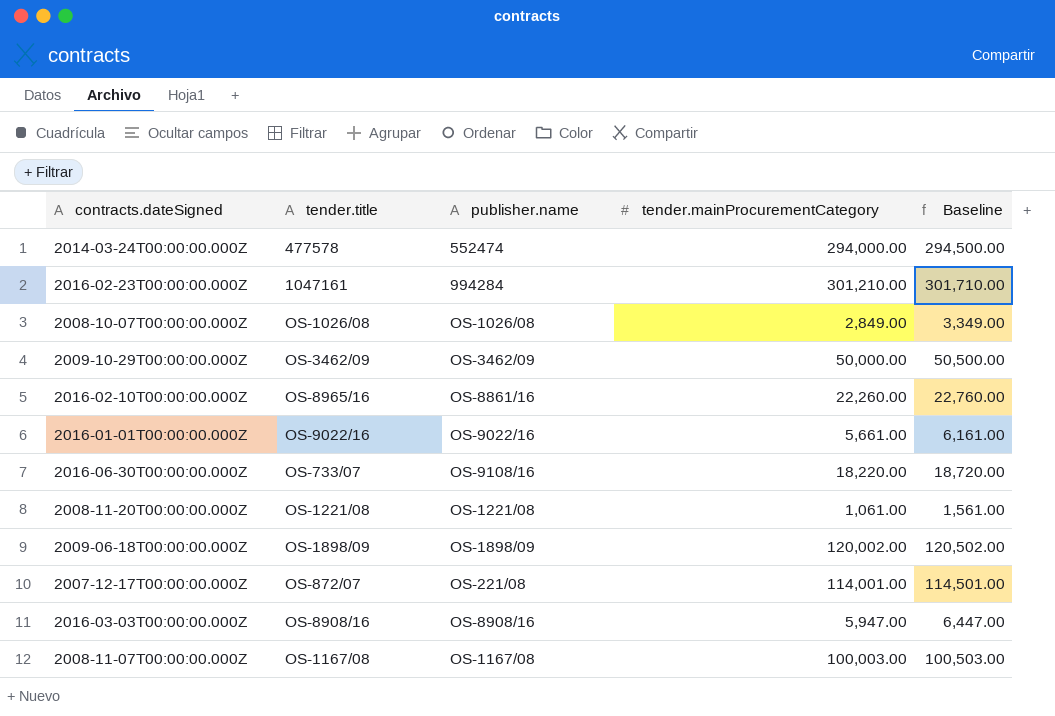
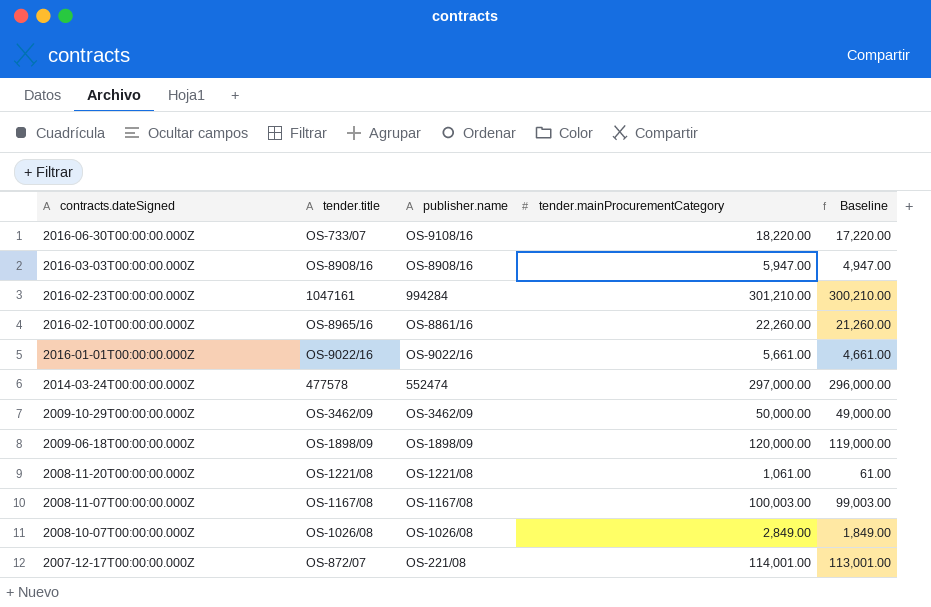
row order: none -> contracts.dateSigned descending
column Baseline | formula: [tender.mainProcurementCategory] + 500 -> [tender.mainProcurementCategory] - 1000
2014-03-24T00:00:00.000Z | tender.mainProcurementCategory: 294,000.00 -> 297,000.00
2009-06-18T00:00:00.000Z | tender.mainProcurementCategory: 120,002.00 -> 120,000.00

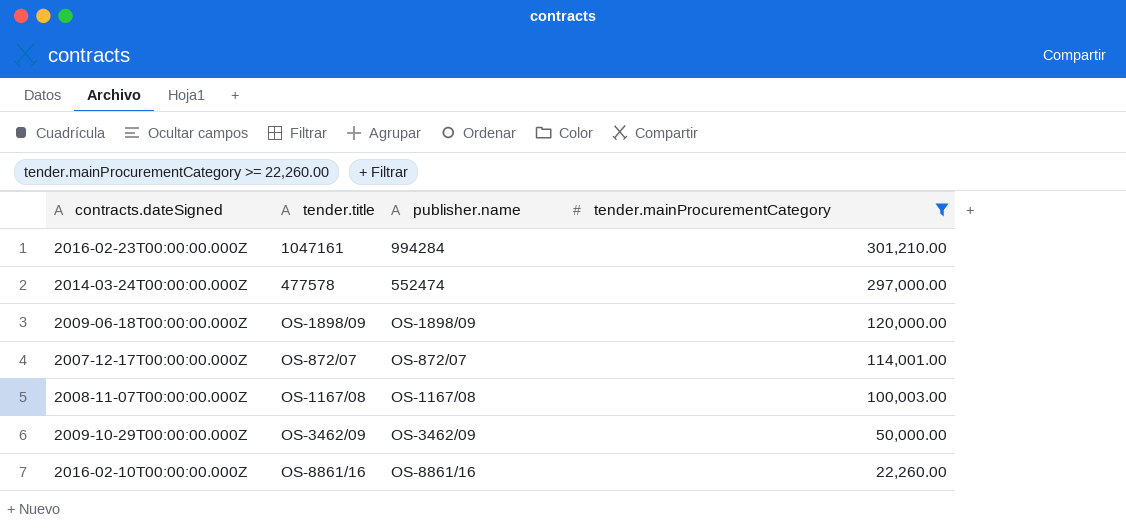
filter: none -> tender.mainProcurementCategory >= 22,260.00
row order: contracts.dateSigned descending -> tender.mainProcurementCategory descending
column Baseline | formula: [tender.mainProcurementCategory] - 1000 -> none
2007-12-17T00:00:00.000Z | publisher.name: OS-221/08 -> OS-872/07
2016-02-10T00:00:00.000Z | tender.title: OS-8965/16 -> OS-8861/16

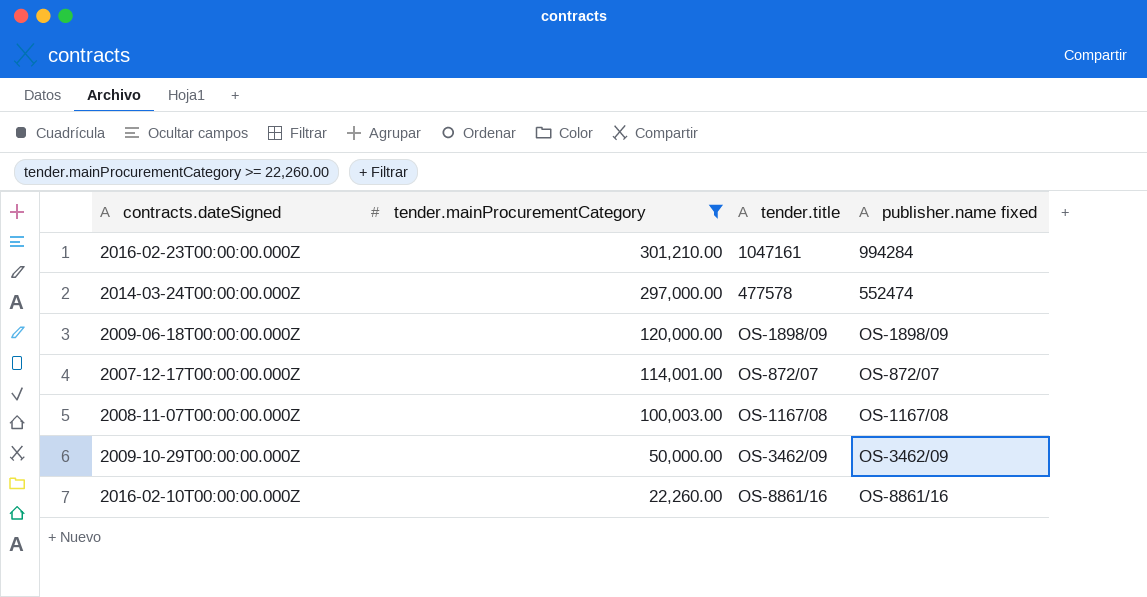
column tender.mainProcurementCategory | position: 4 -> 2
column name: publisher.name -> publisher.name fixed

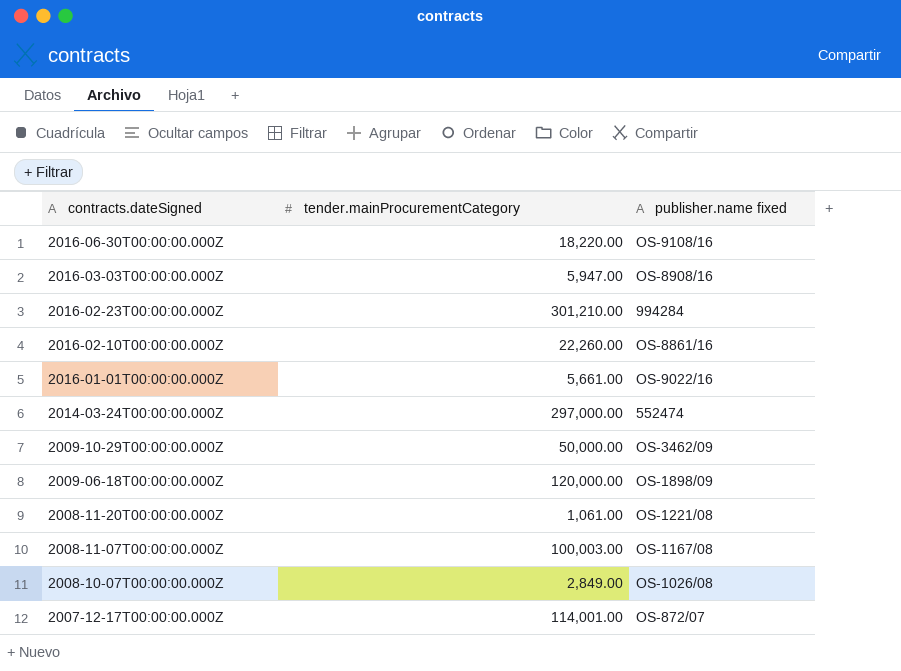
filter: tender.mainProcurementCategory >= 22,260.00 -> none
row order: tender.mainProcurementCategory descending -> contracts.dateSigned descending
column tender.title | position: 3 -> none

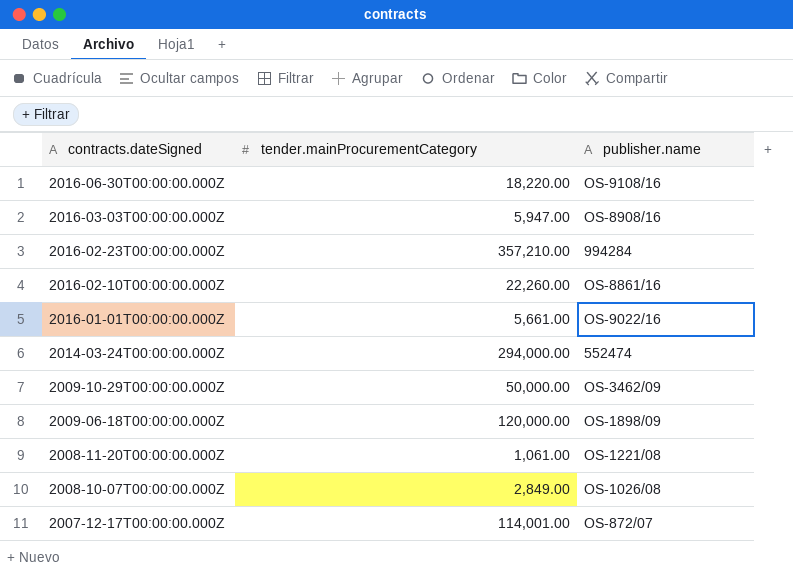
column name: publisher.name fixed -> publisher.name
row 2008-11-07T00:00:00.000Z: 100,003.00 | OS-1167/08 -> none
2016-02-23T00:00:00.000Z | tender.mainProcurementCategory: 301,210.00 -> 357,210.00
2014-03-24T00:00:00.000Z | tender.mainProcurementCategory: 297,000.00 -> 294,000.00

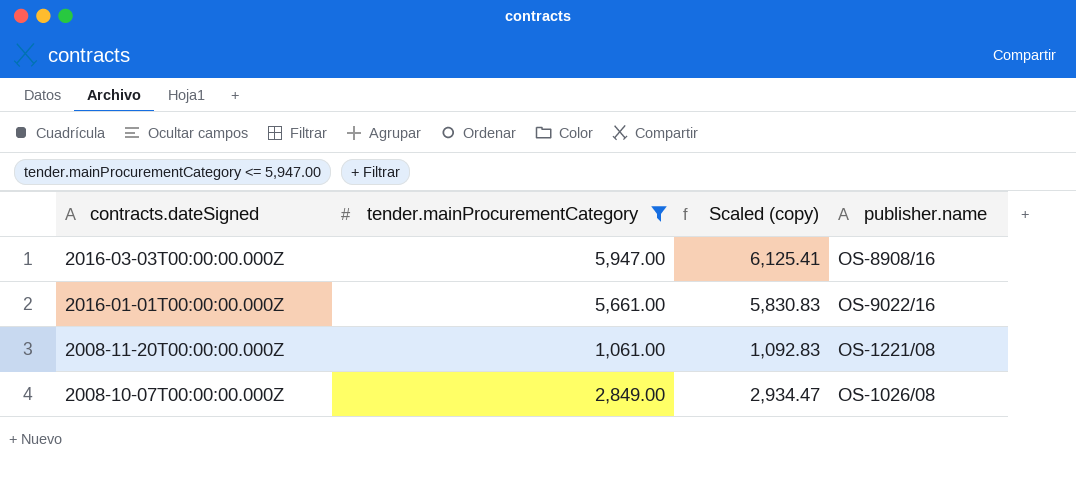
filter: none -> tender.mainProcurementCategory <= 5,947.00
column Scaled (copy) | formula: none -> [tender.mainProcurementCategory] * 1.03

